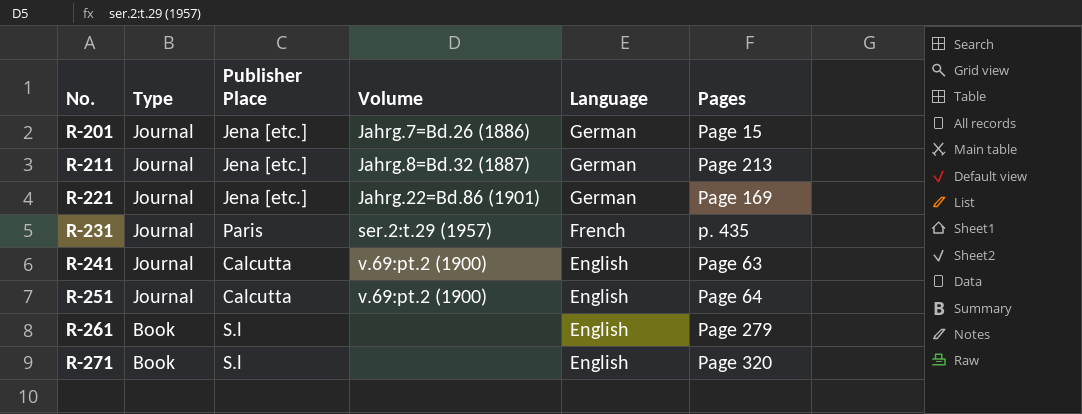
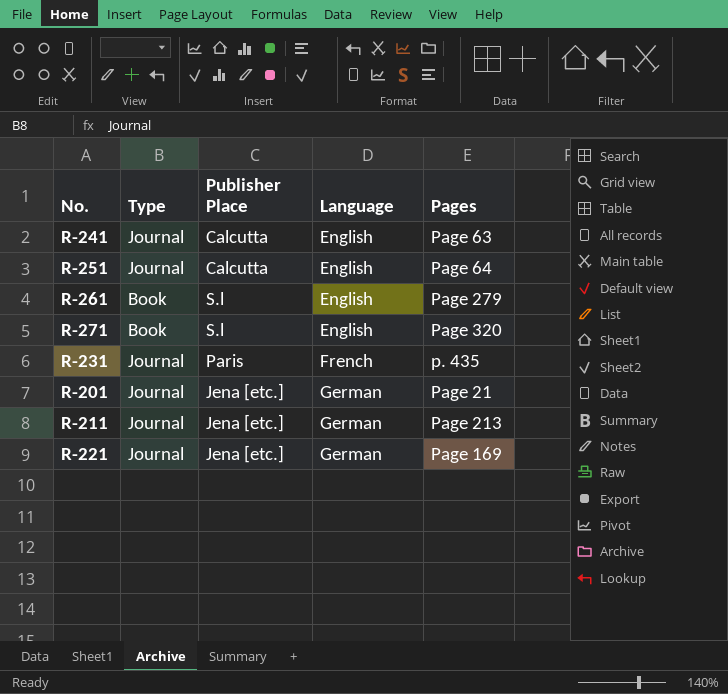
row order: No. ascending -> Language ascending
column Volume | position: 4 -> none
R-201 | Pages: Page 15 -> Page 21

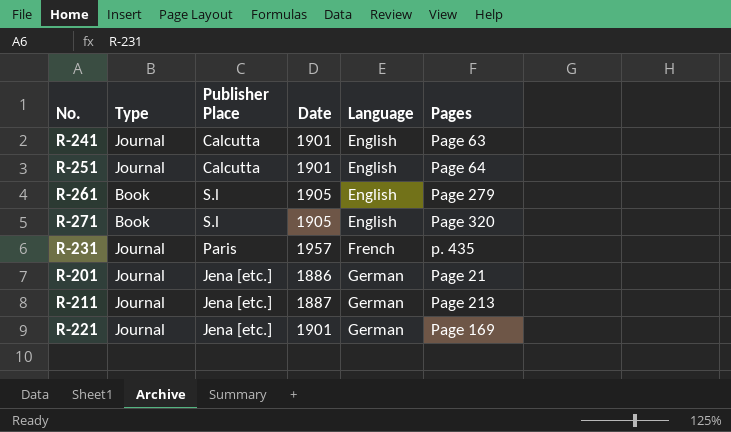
column Date | position: none -> 4

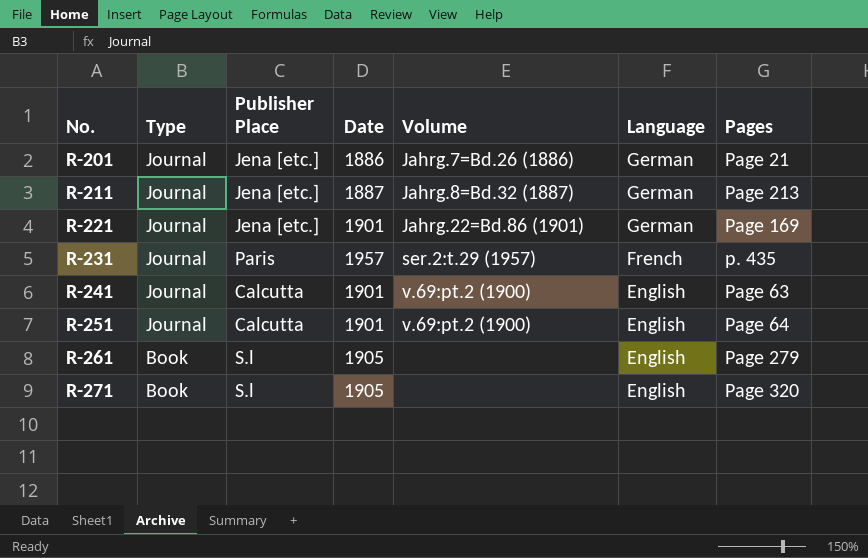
row order: Language ascending -> No. ascending
column Volume | position: none -> 5

